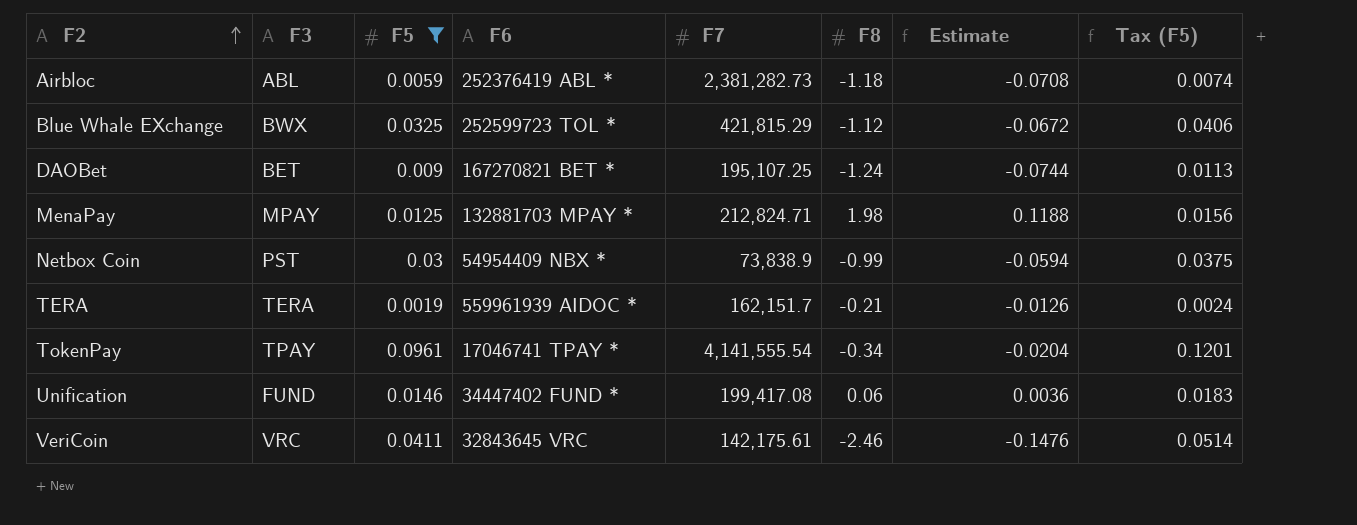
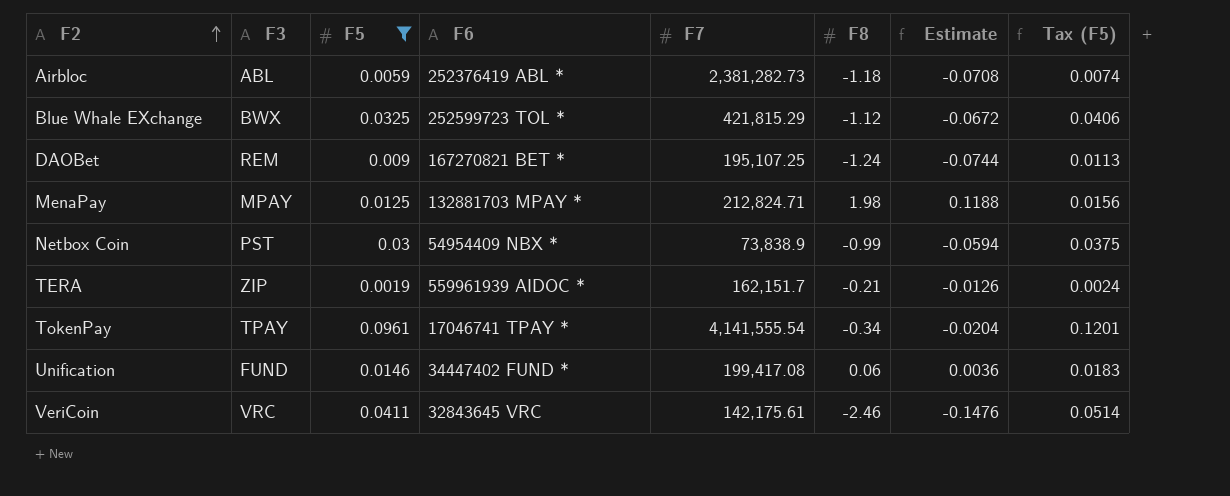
DAOBet | F3: BET -> REM
TERA | F3: TERA -> ZIP

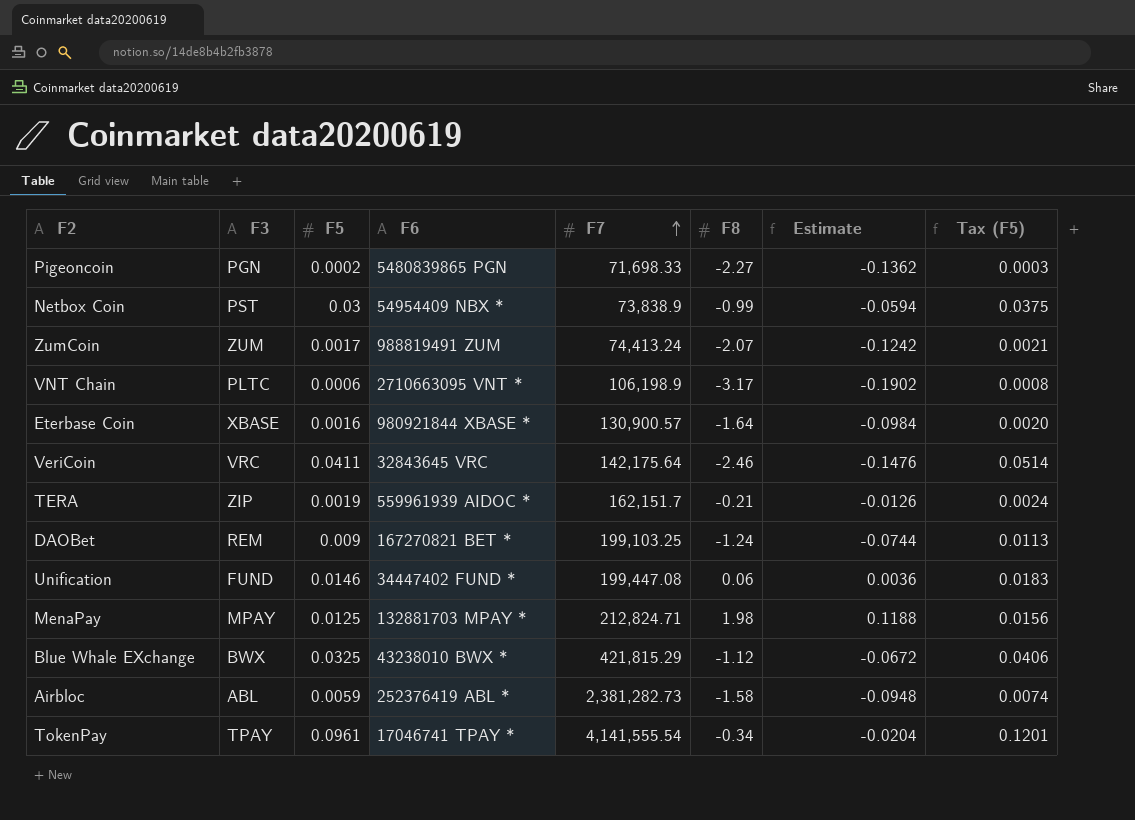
filter: F5 >= 0.0019 -> none
row order: F2 ascending -> F7 ascending
VeriCoin | F7: 142,175.61 -> 142,175.64
DAOBet | F7: 195,107.25 -> 199,103.25
Unification | F7: 199,417.08 -> 199,447.08
Blue Whale EXchange | F6: 252599723 TOL * -> 43238010 BWX *
Airbloc | F8: -1.18 -> -1.58
Airbloc | Estimate: -0.0708 -> -0.0948

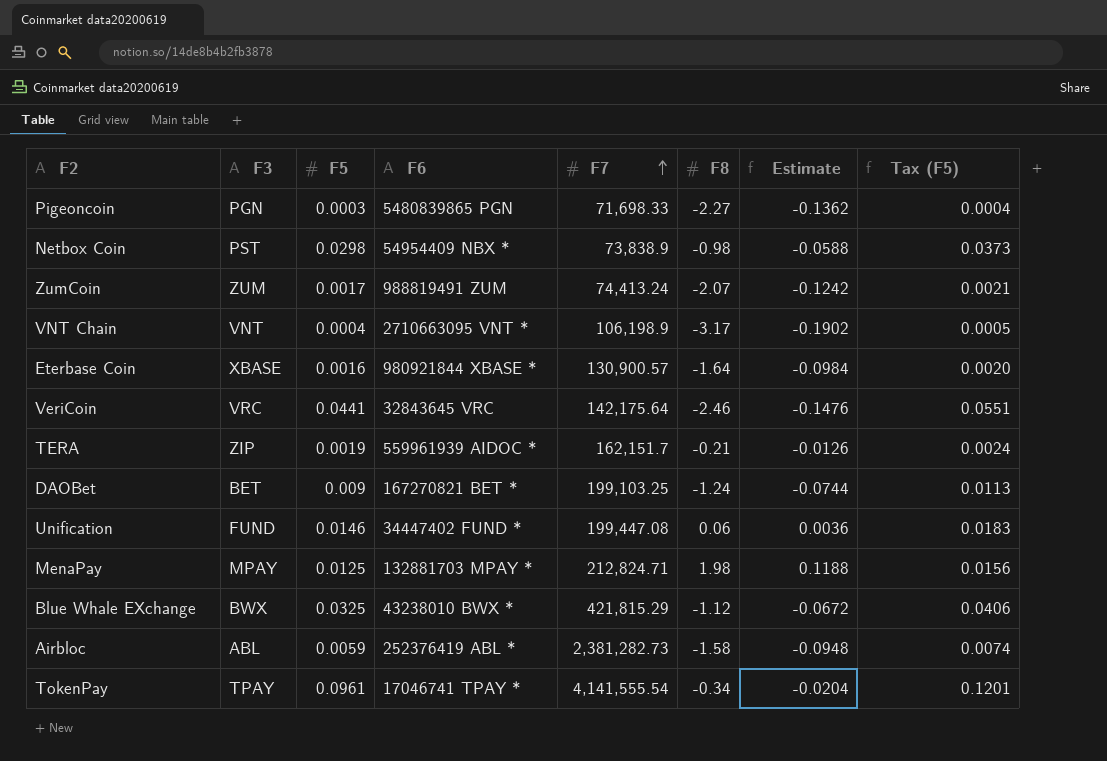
Pigeoncoin | F5: 0.0002 -> 0.0003
Pigeoncoin | Tax (F5): 0.0003 -> 0.0004
Netbox Coin | F5: 0.03 -> 0.0298
Netbox Coin | F8: -0.99 -> -0.98
Netbox Coin | Estimate: -0.0594 -> -0.0588
Netbox Coin | Tax (F5): 0.0375 -> 0.0373
VNT Chain | F3: PLTC -> VNT
VNT Chain | F5: 0.0006 -> 0.0004
VNT Chain | Tax (F5): 0.0008 -> 0.0005
VeriCoin | F5: 0.0411 -> 0.0441
VeriCoin | Tax (F5): 0.0514 -> 0.0551
DAOBet | F3: REM -> BET

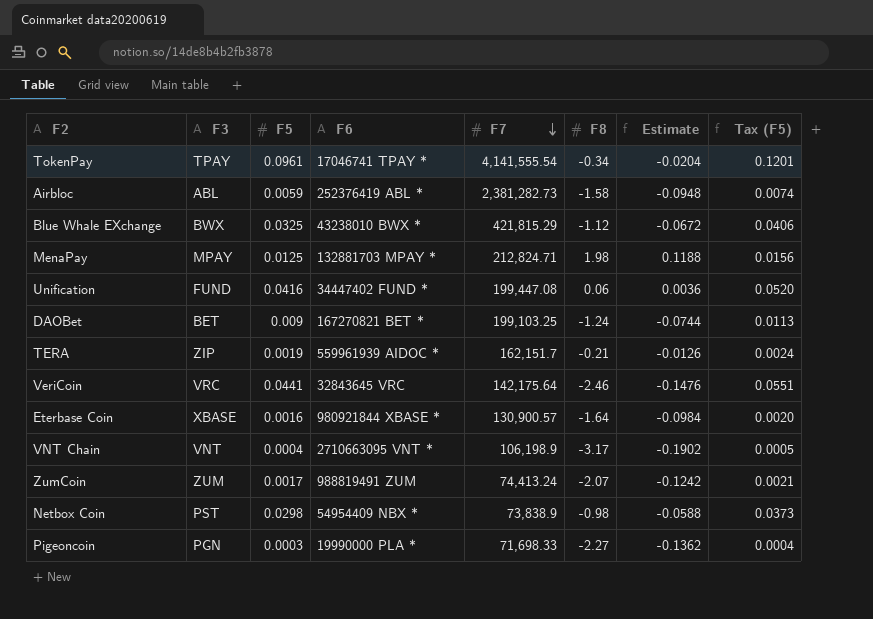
row order: F7 ascending -> F7 descending
Unification | F5: 0.0146 -> 0.0416
Unification | Tax (F5): 0.0183 -> 0.0520
Pigeoncoin | F6: 5480839865 PGN -> 19990000 PLA *

